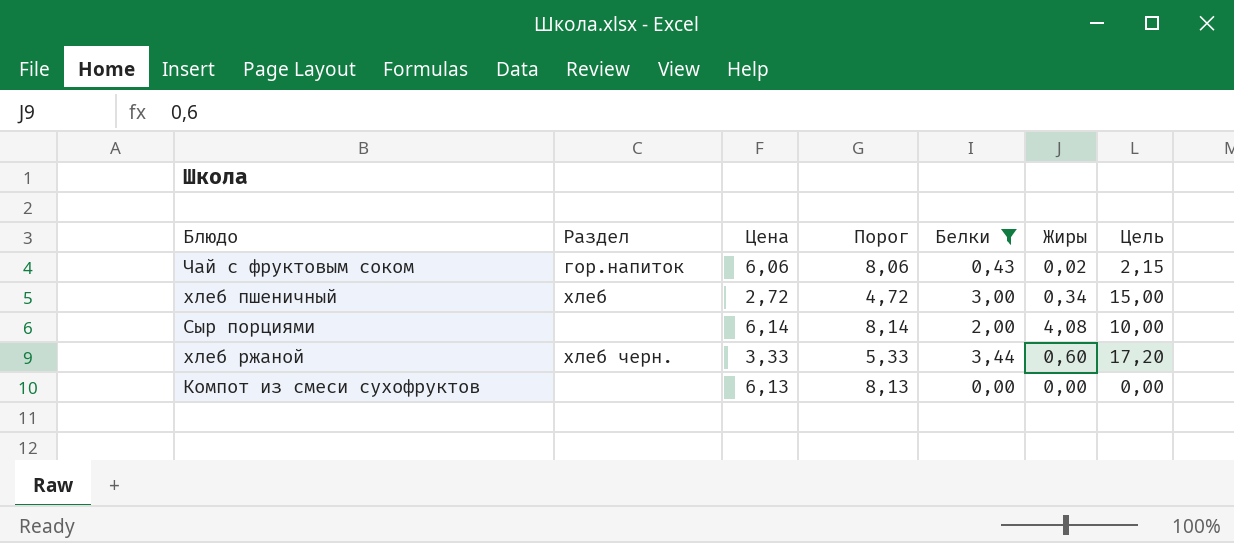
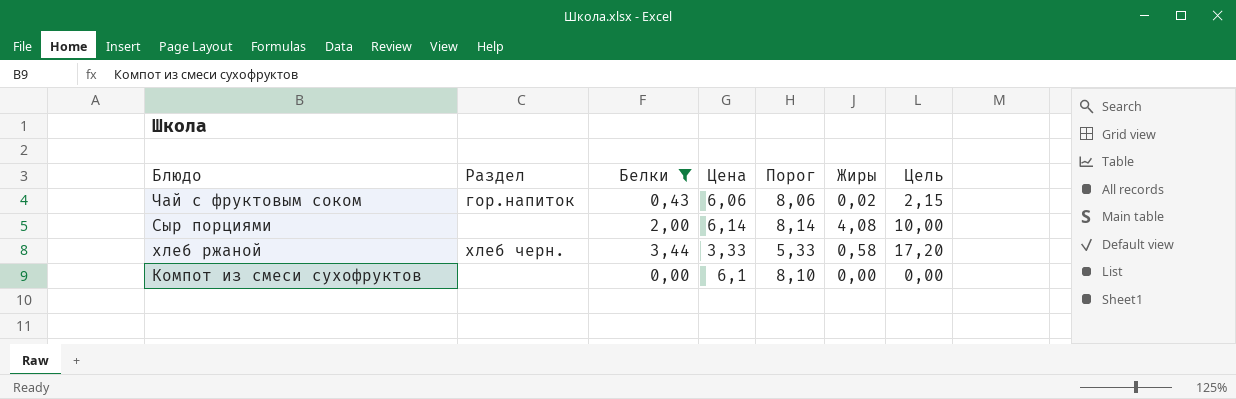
column Белки | position: 5 -> 3
row хлеб пшеничный: хлеб | 2,72 | 4,72 | 3,00 | 0,34 | 15,00 -> none
хлеб ржаной | Жиры: 0,60 -> 0,58
Компот из смеси сухофруктов | Цена: 6,13 -> 6,1
Компот из смеси сухофруктов | Порог: 8,13 -> 8,10

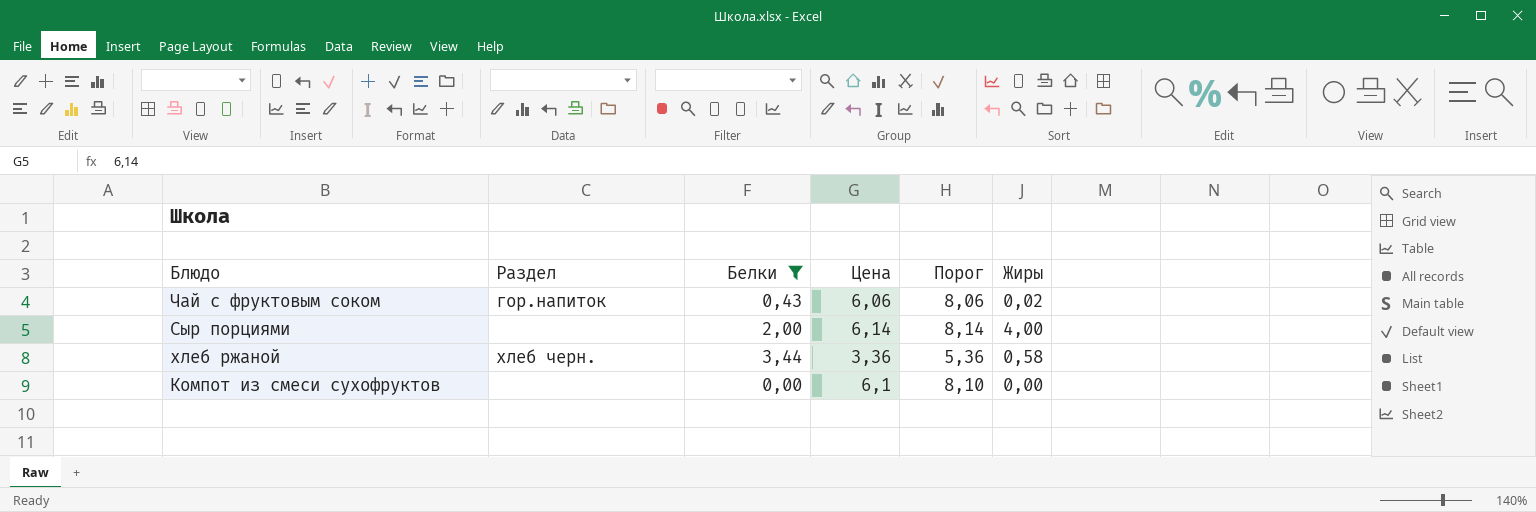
column Цель | formula: [Белки] * 5 -> none
Сыр порциями | Жиры: 4,08 -> 4,00
хлеб ржаной | Цена: 3,33 -> 3,36
хлеб ржаной | Порог: 5,33 -> 5,36

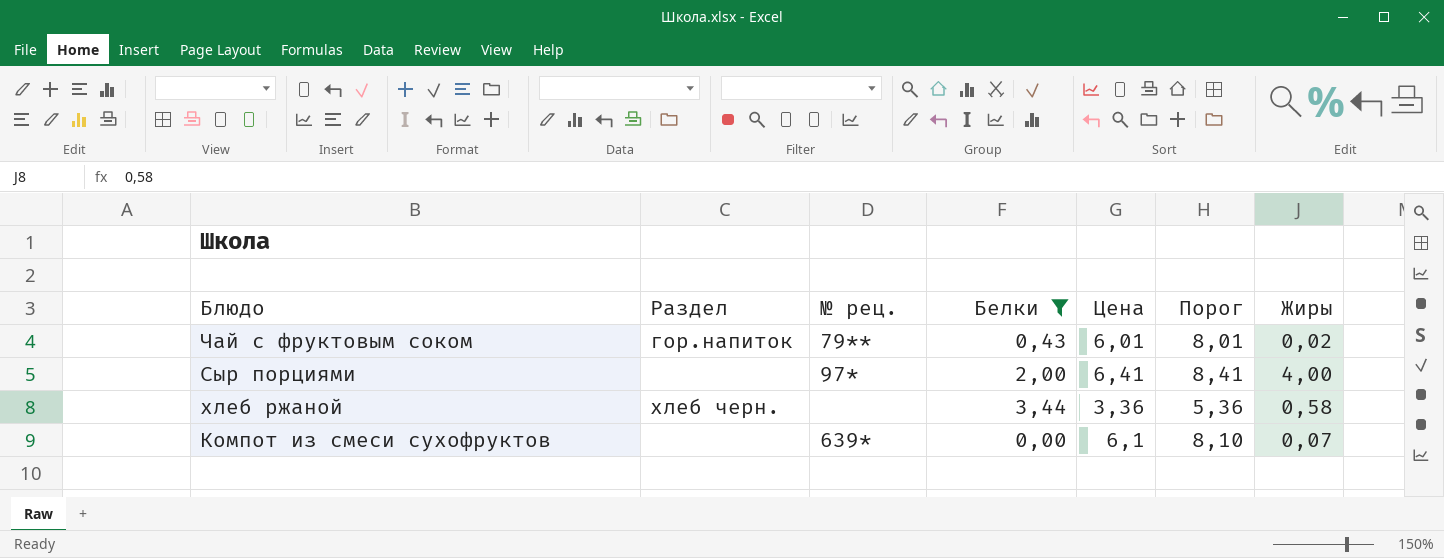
column № рец. | position: none -> 3
Чай с фруктовым соком | Цена: 6,06 -> 6,01
Чай с фруктовым соком | Порог: 8,06 -> 8,01
Сыр порциями | Цена: 6,14 -> 6,41
Сыр порциями | Порог: 8,14 -> 8,41
Компот из смеси сухофруктов | Жиры: 0,00 -> 0,07

